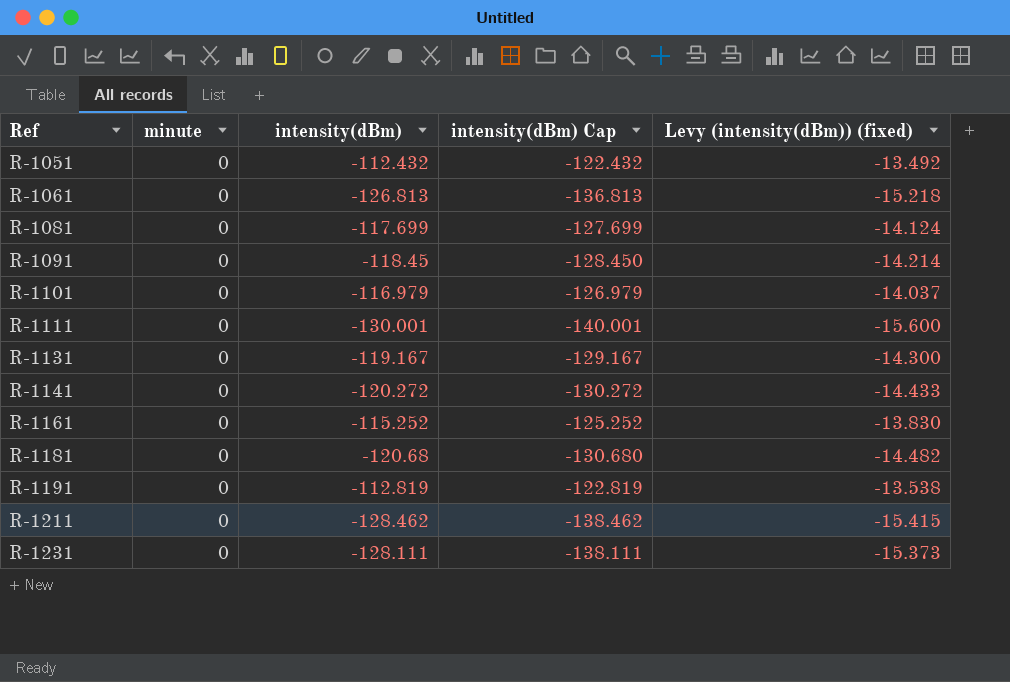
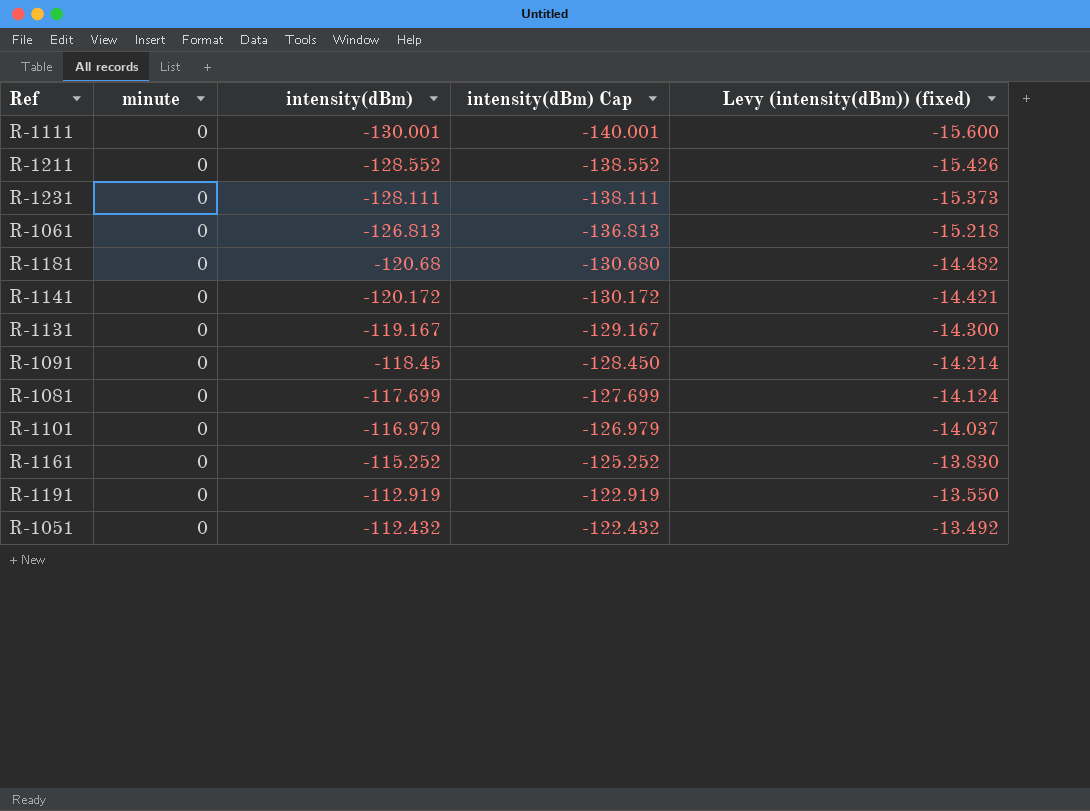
row order: Ref ascending -> intensity(dBm) ascending
R-1211 | intensity(dBm): -128.462 -> -128.552
R-1211 | intensity(dBm) Cap: -138.462 -> -138.552
R-1211 | Levy (intensity(dBm)) (fixed): -15.415 -> -15.426
R-1141 | intensity(dBm): -120.272 -> -120.172
R-1141 | intensity(dBm) Cap: -130.272 -> -130.172
R-1141 | Levy (intensity(dBm)) (fixed): -14.433 -> -14.421
R-1191 | intensity(dBm): -112.819 -> -112.919
R-1191 | intensity(dBm) Cap: -122.819 -> -122.919
R-1191 | Levy (intensity(dBm)) (fixed): -13.538 -> -13.550

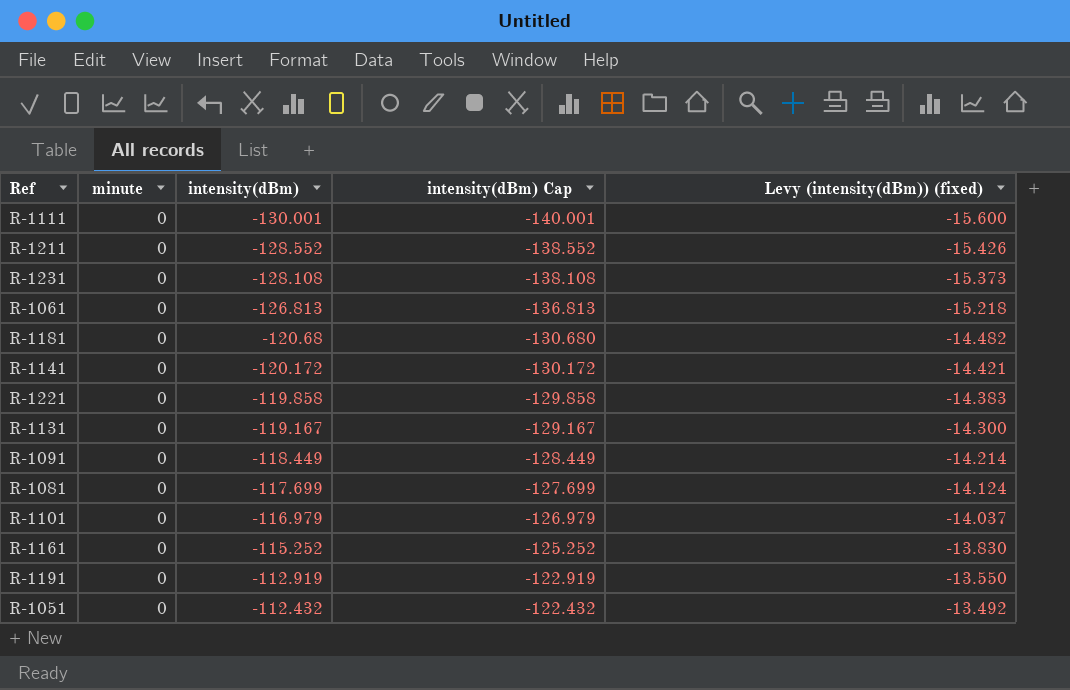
R-1231 | intensity(dBm): -128.111 -> -128.108
R-1231 | intensity(dBm) Cap: -138.111 -> -138.108
row R-1221: none -> 0 | -119.858 | -129.858 | -14.383
R-1091 | intensity(dBm): -118.45 -> -118.449
R-1091 | intensity(dBm) Cap: -128.450 -> -128.449

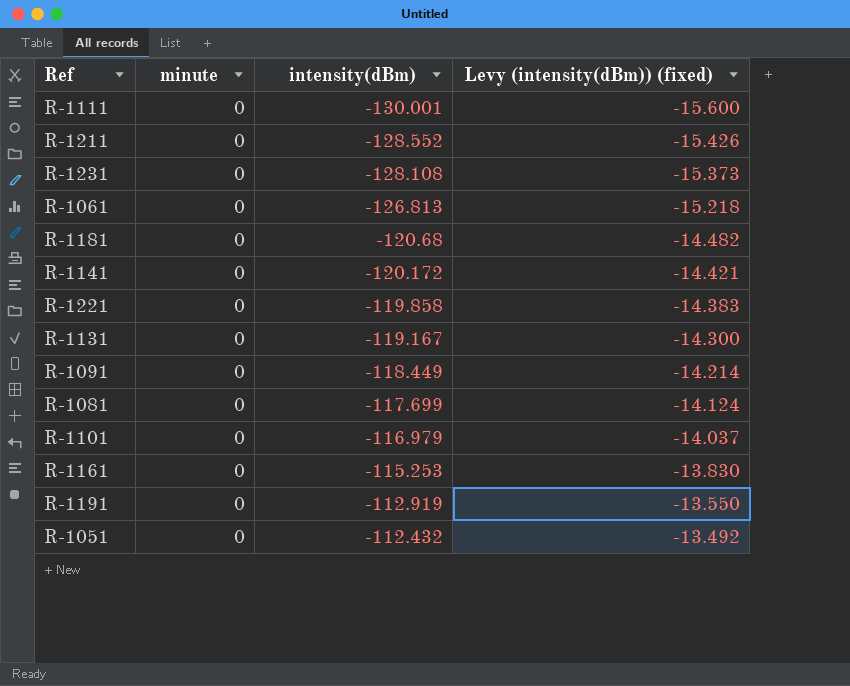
column intensity(dBm) Cap | formula: [intensity(dBm)] - 10 -> none
R-1161 | intensity(dBm): -115.252 -> -115.253

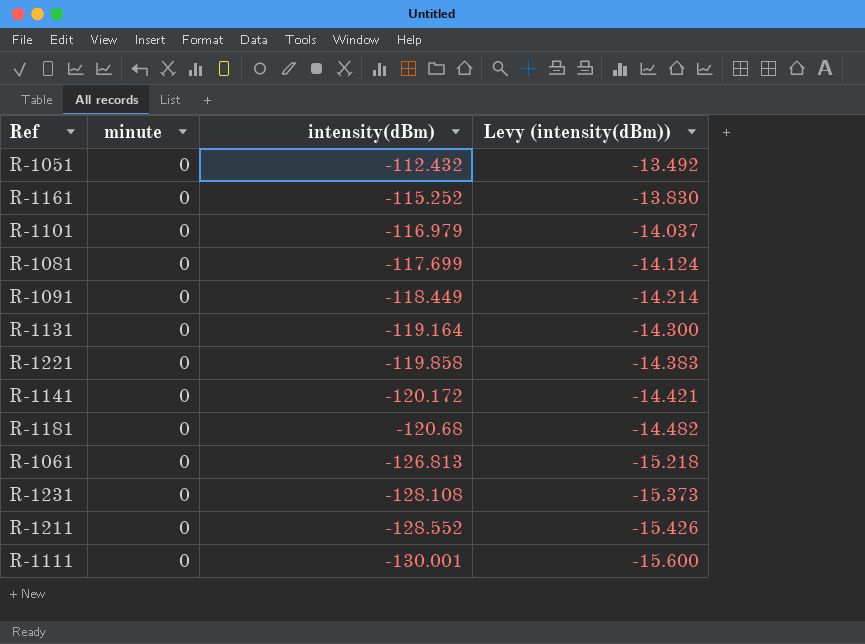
row order: intensity(dBm) ascending -> intensity(dBm) descending
column name: Levy (intensity(dBm)) (fixed) -> Levy (intensity(dBm))
row R-1191: 0 | -112.919 | -13.550 -> none
R-1161 | intensity(dBm): -115.253 -> -115.252
R-1131 | intensity(dBm): -119.167 -> -119.164

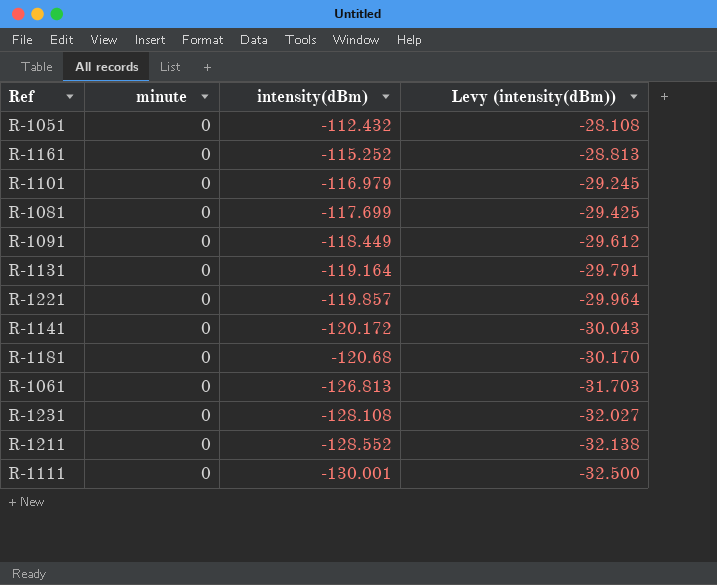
column Levy (intensity(dBm)) | formula: [intensity(dBm)] * 0.12 -> [intensity(dBm)] * 0.25
R-1221 | intensity(dBm): -119.858 -> -119.857

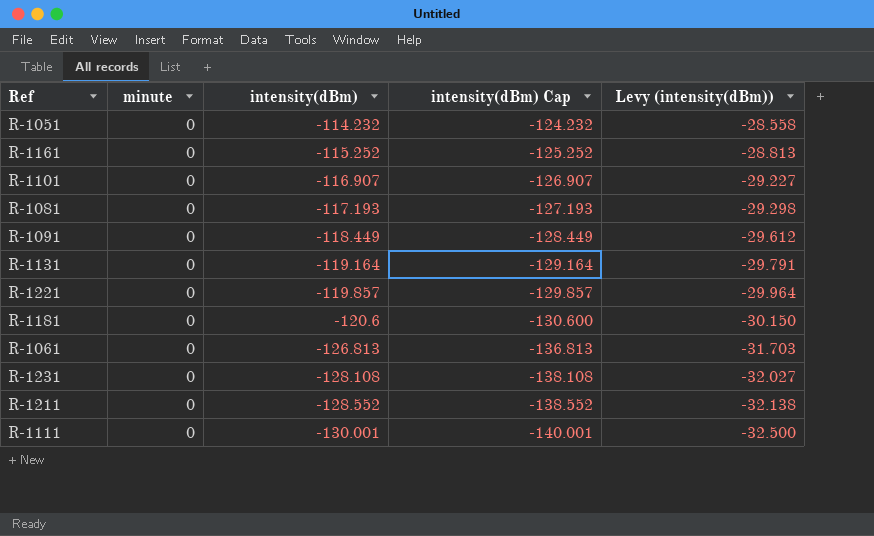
column intensity(dBm) Cap | formula: none -> [intensity(dBm)] - 10
row R-1141: 0 | -120.172 | -30.043 -> none
R-1051 | intensity(dBm): -112.432 -> -114.232
R-1051 | Levy (intensity(dBm)): -28.108 -> -28.558
R-1101 | intensity(dBm): -116.979 -> -116.907
R-1101 | Levy (intensity(dBm)): -29.245 -> -29.227
R-1081 | intensity(dBm): -117.699 -> -117.193
R-1081 | Levy (intensity(dBm)): -29.425 -> -29.298
R-1181 | intensity(dBm): -120.68 -> -120.6
R-1181 | Levy (intensity(dBm)): -30.170 -> -30.150

